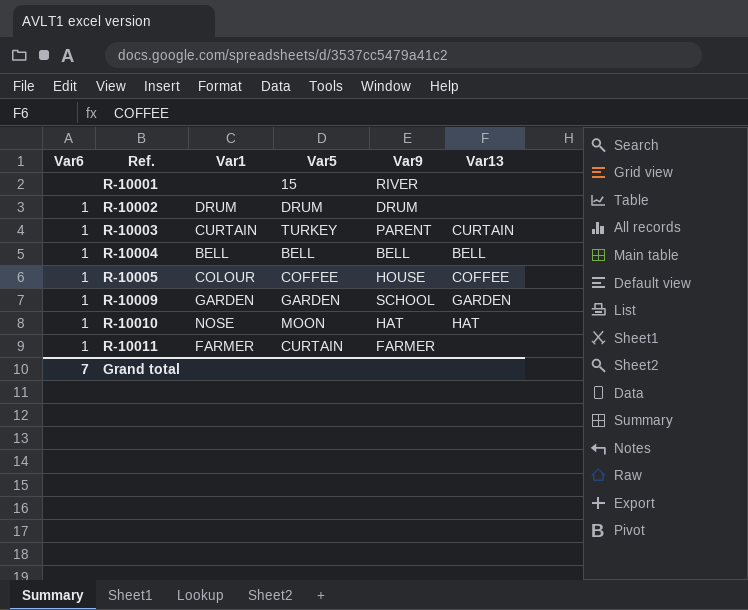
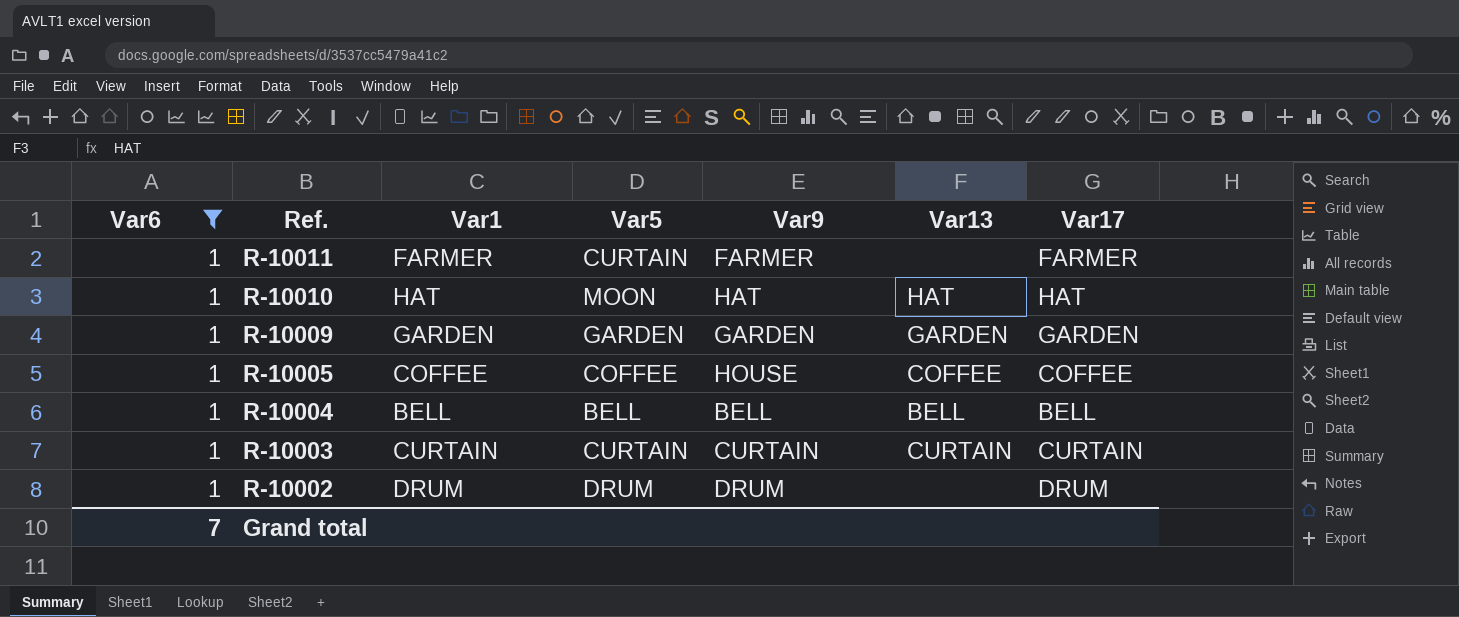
filter: none -> Var6 = 1
row order: Ref. ascending -> Ref. descending
column Var17 | position: none -> 7
R-10010 | Var1: NOSE -> HAT
R-10009 | Var9: SCHOOL -> GARDEN
R-10005 | Var1: COLOUR -> COFFEE
R-10003 | Var5: TURKEY -> CURTAIN
R-10003 | Var9: PARENT -> CURTAIN

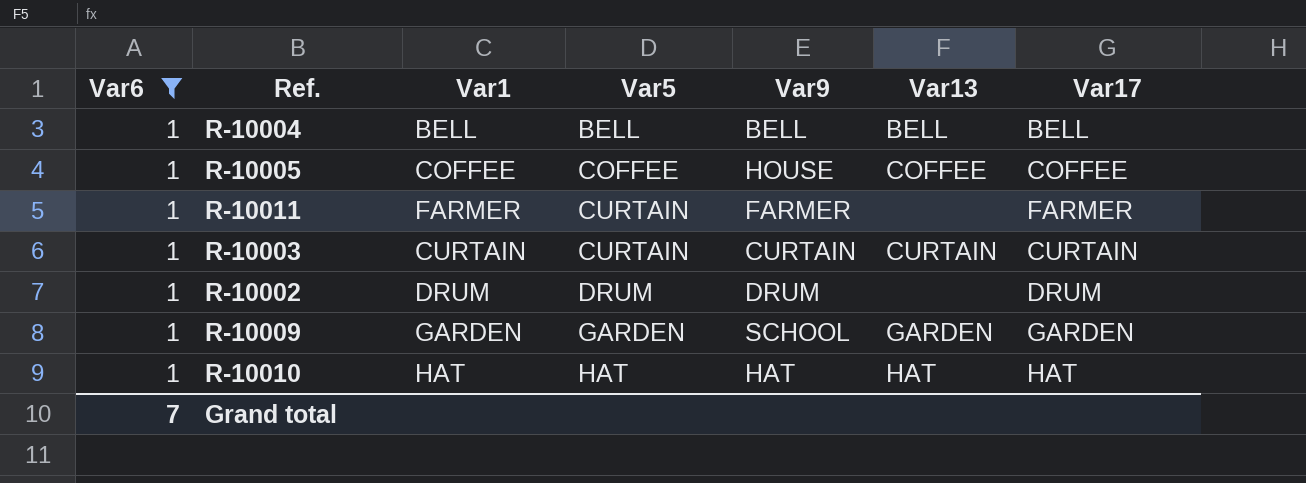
row order: Ref. descending -> Var5 ascending
R-10009 | Var9: GARDEN -> SCHOOL
R-10010 | Var5: MOON -> HAT

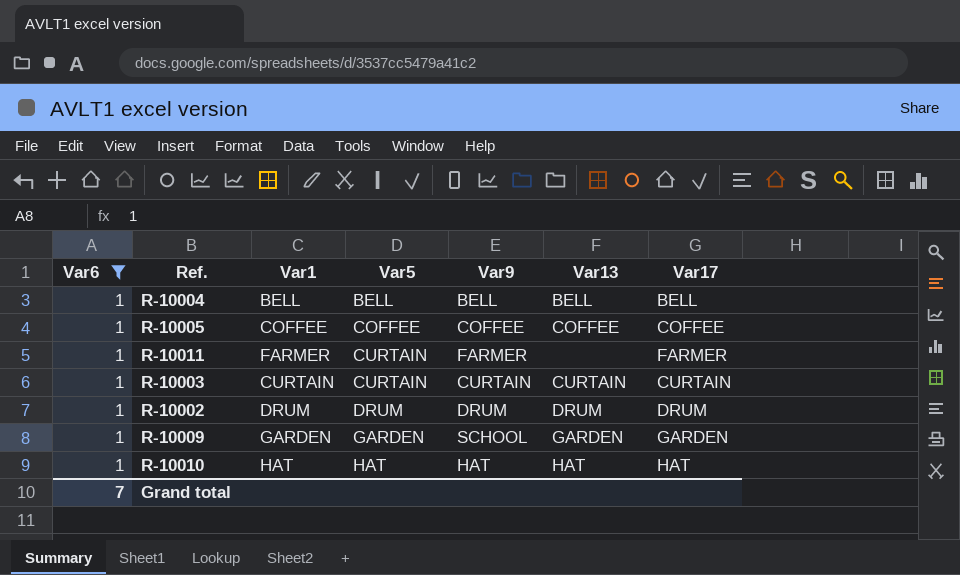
R-10005 | Var9: HOUSE -> COFFEE
R-10002 | Var13: none -> DRUM

